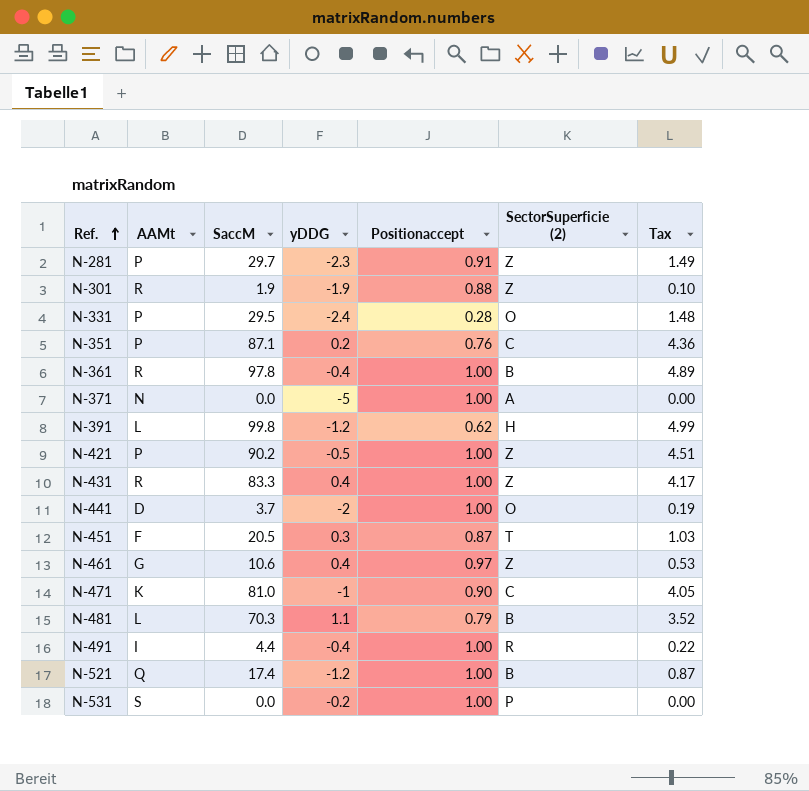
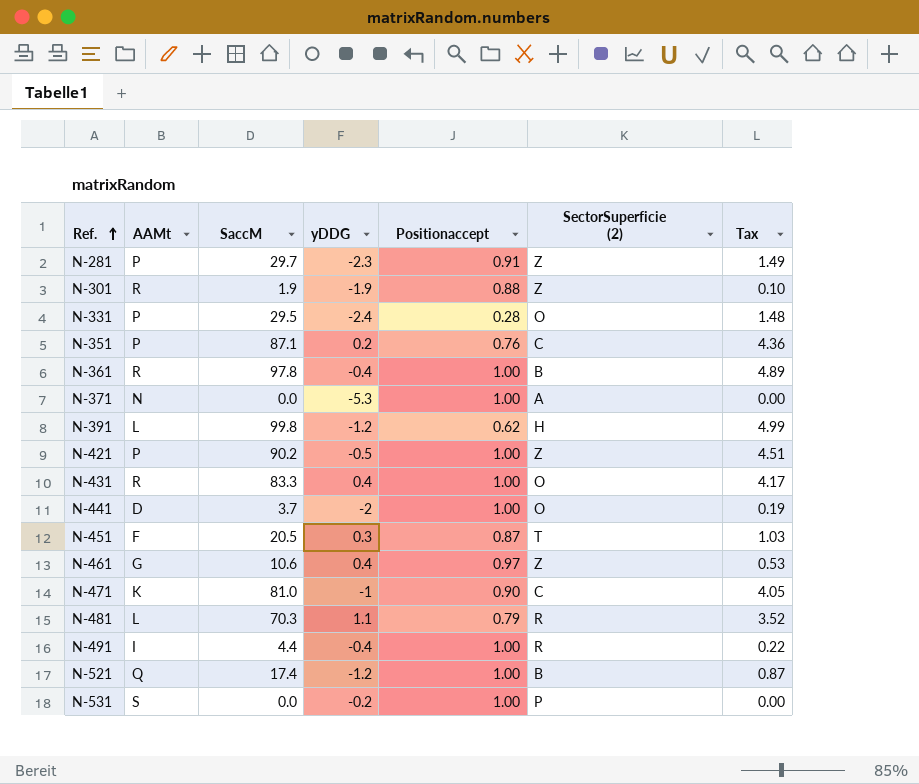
N-371 | yDDG: -5 -> -5.3
N-431 | SectorSuperficie (2): Z -> O
N-481 | SectorSuperficie (2): B -> R

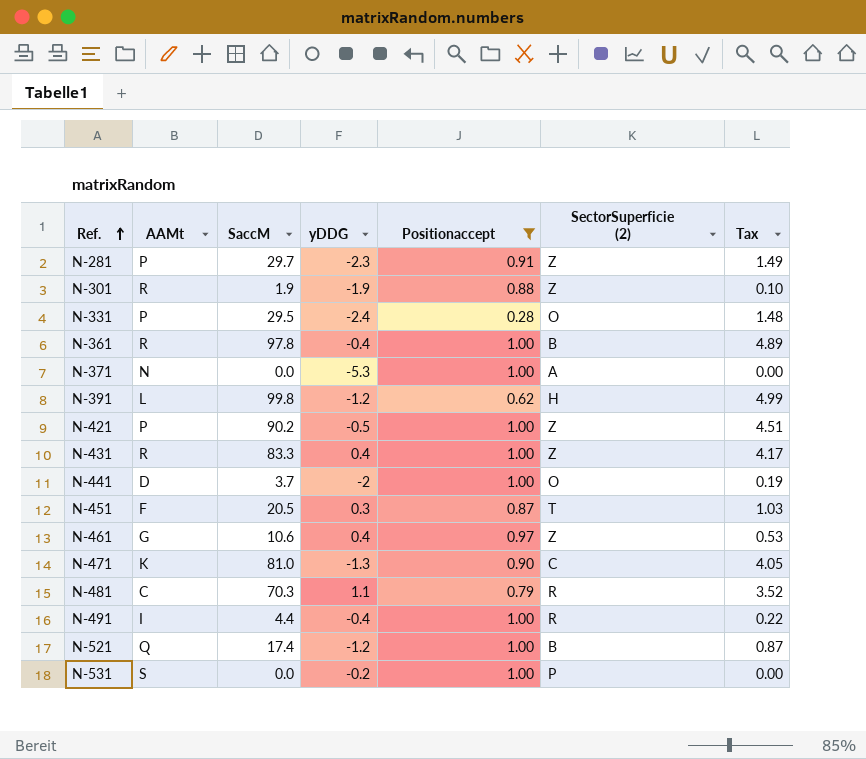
filter: none -> Positionaccept != 0.76
N-431 | SectorSuperficie (2): O -> Z
N-471 | yDDG: -1 -> -1.3
N-481 | AAMt: L -> C

